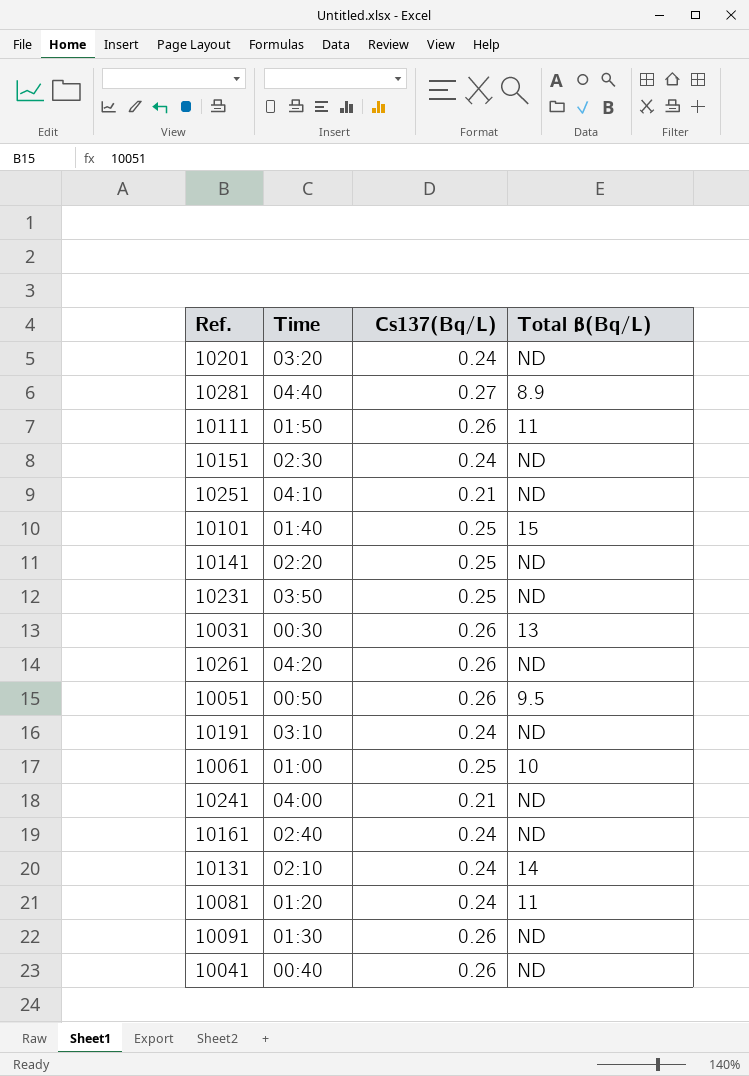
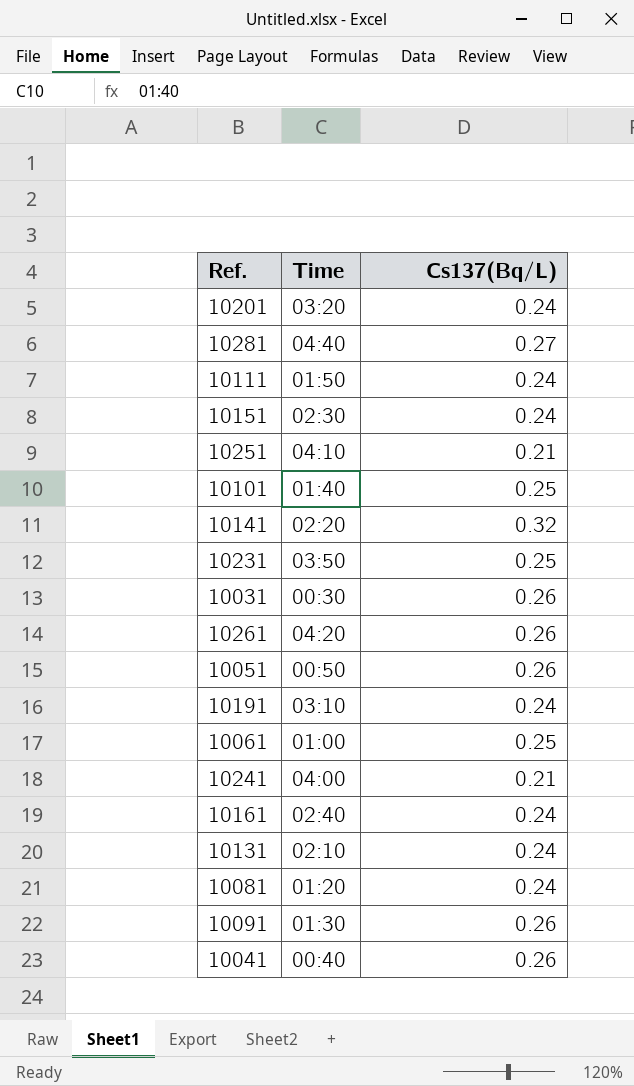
column Total β(Bq/L) | position: 4 -> none
10111 | Cs137(Bq/L): 0.26 -> 0.24
10141 | Cs137(Bq/L): 0.25 -> 0.32

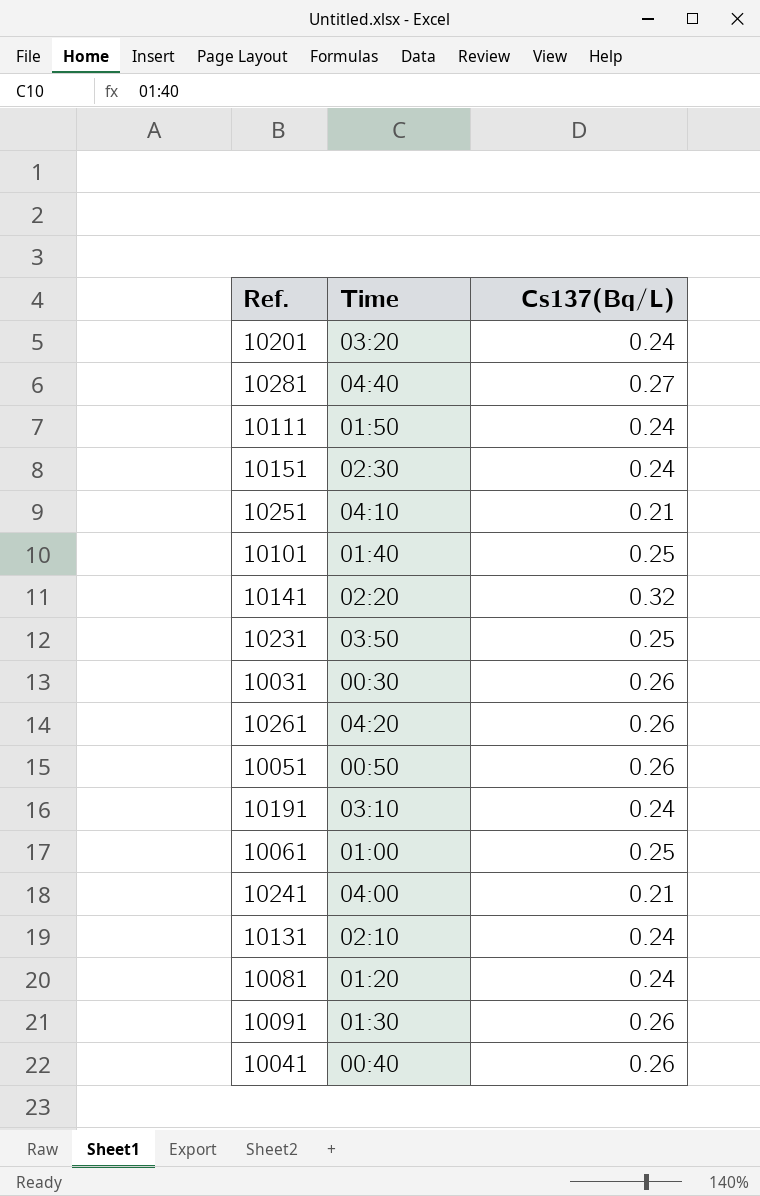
row 10161: 02:40 | 0.24 -> none

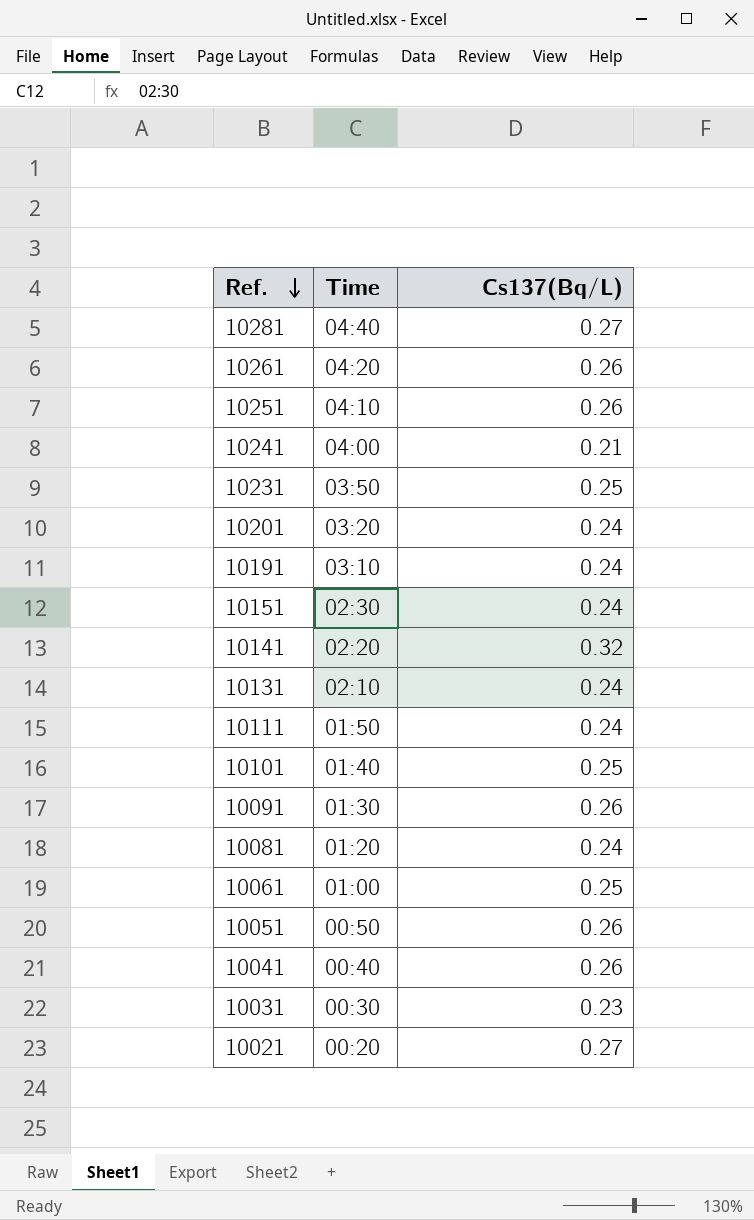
row order: none -> Ref. descending
10251 | Cs137(Bq/L): 0.21 -> 0.26
10031 | Cs137(Bq/L): 0.26 -> 0.23
row 10021: none -> 00:20 | 0.27

